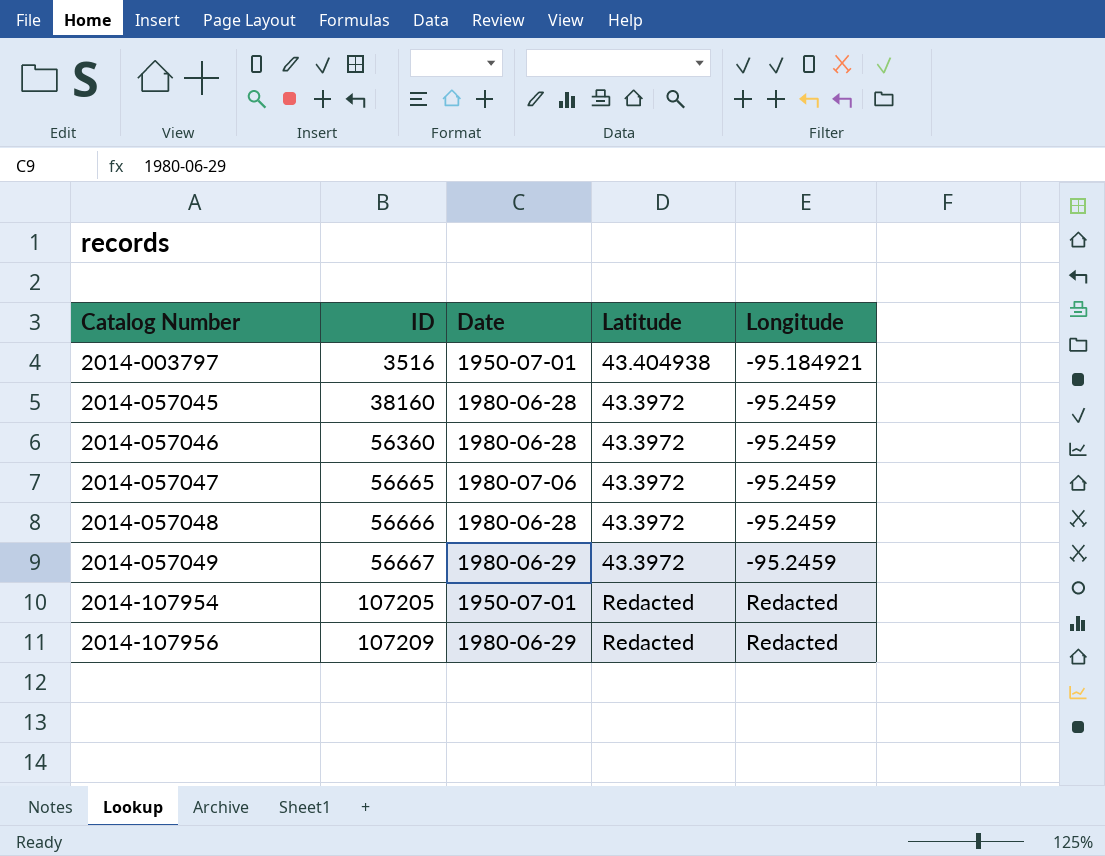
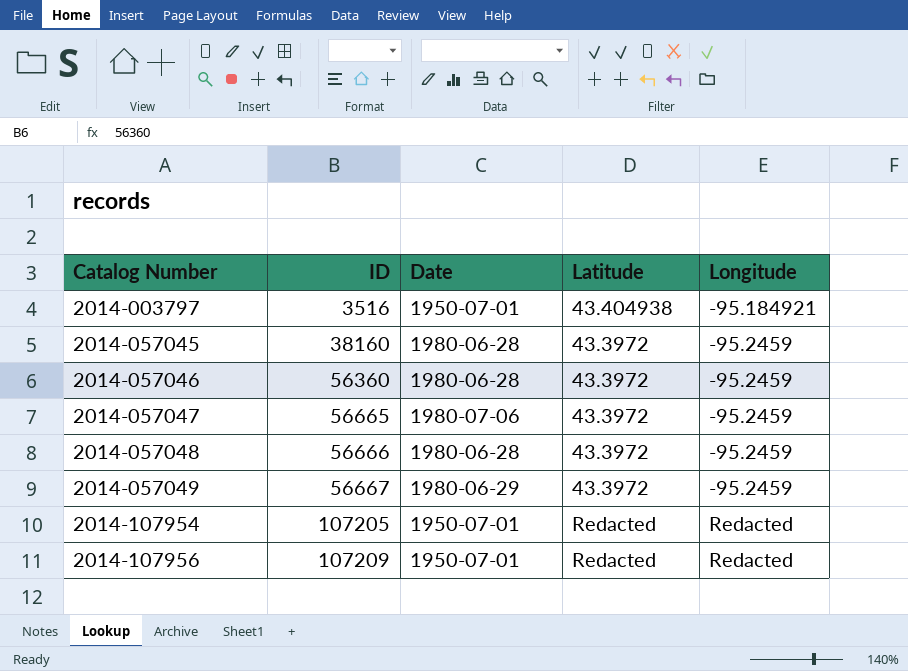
2014-107956 | Date: 1980-06-29 -> 1950-07-01

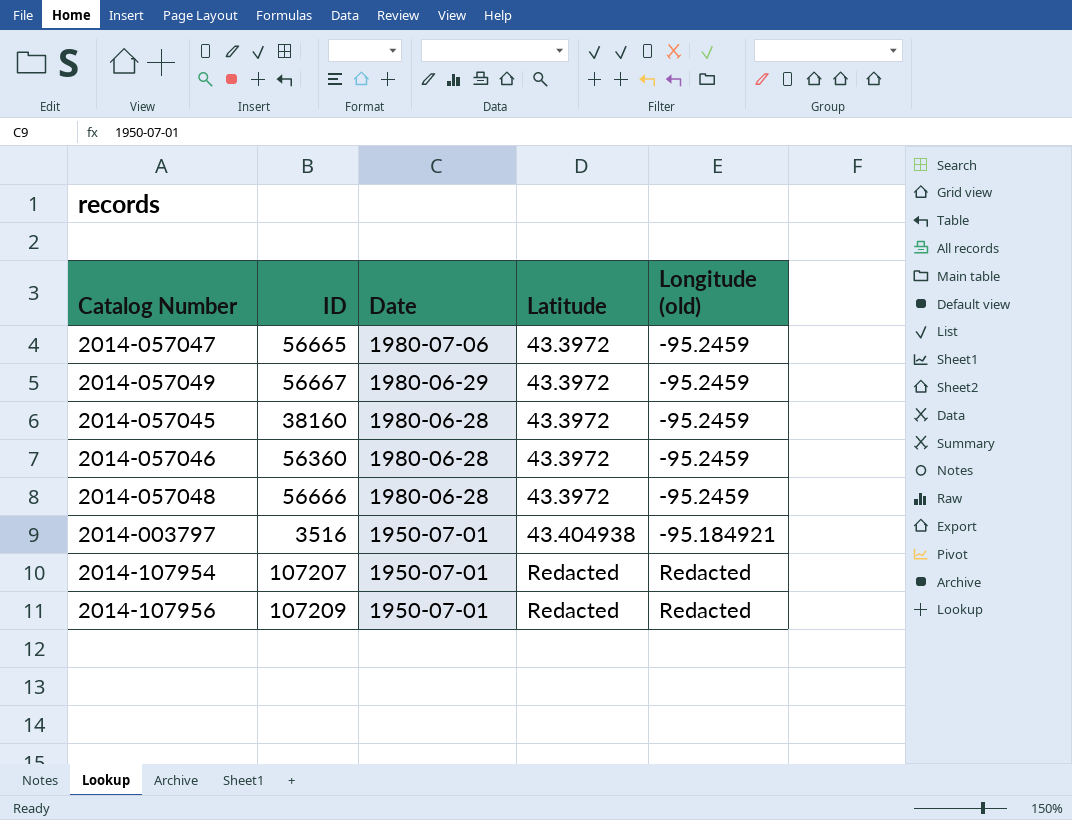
row order: Catalog Number ascending -> Date descending
column name: Longitude -> Longitude (old)
2014-107954 | ID: 107205 -> 107207

